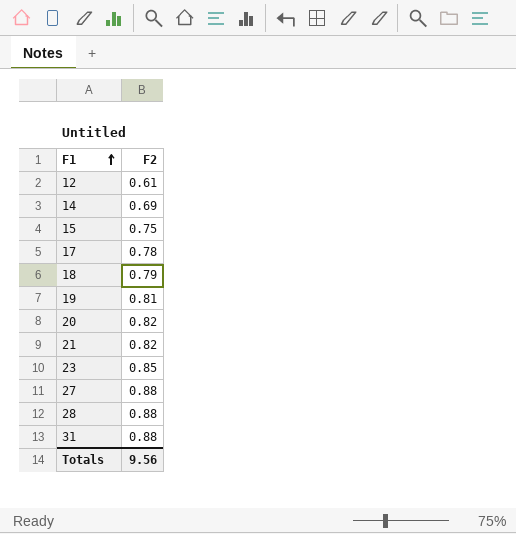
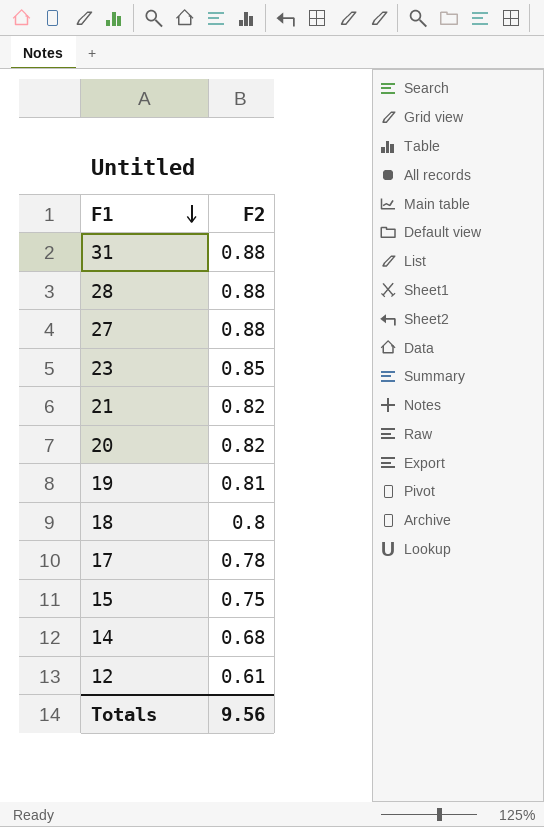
row order: F1 ascending -> F1 descending
18 | F2: 0.79 -> 0.8
14 | F2: 0.69 -> 0.68

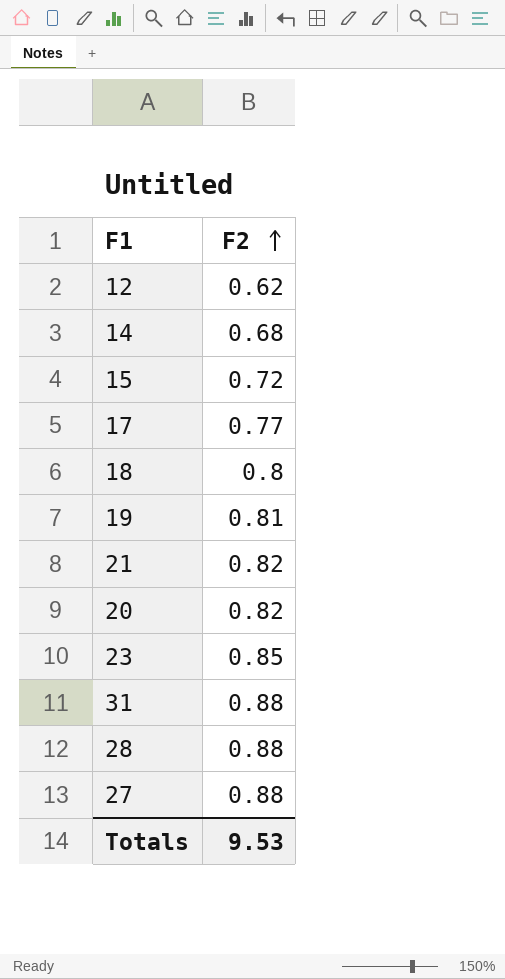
row order: F1 descending -> F2 ascending
12 | F2: 0.61 -> 0.62
15 | F2: 0.75 -> 0.72
17 | F2: 0.78 -> 0.77
Totals | F2: 9.56 -> 9.53

